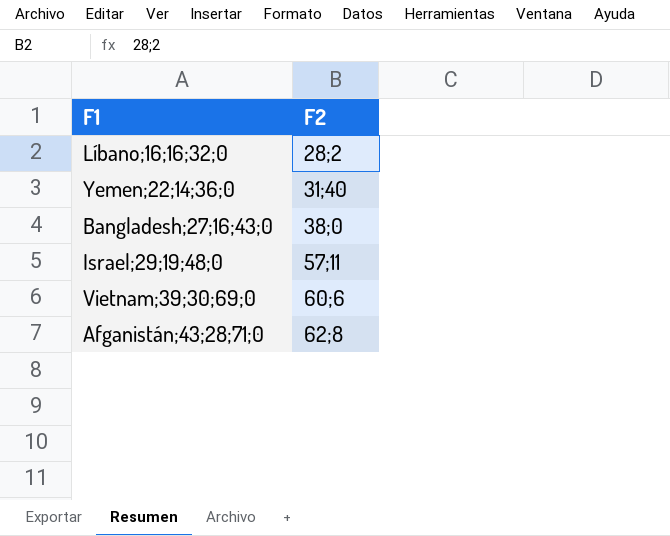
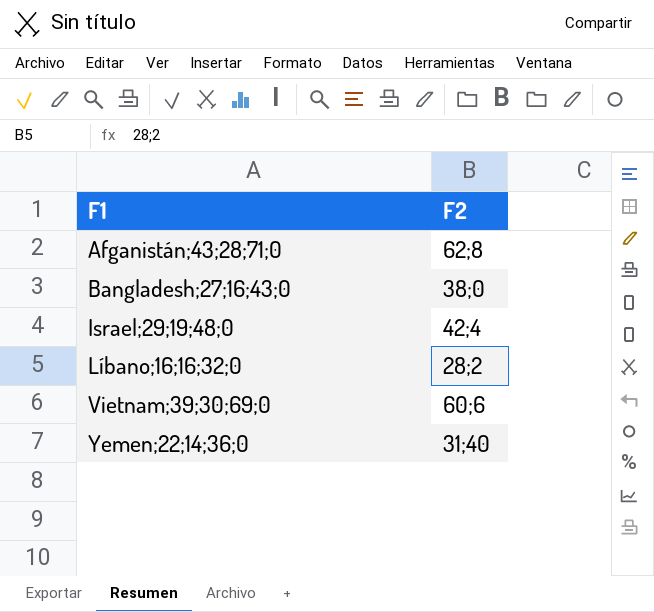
row order: F2 ascending -> F1 ascending
Israel;29;19;48;0 | F2: 57;11 -> 42;4

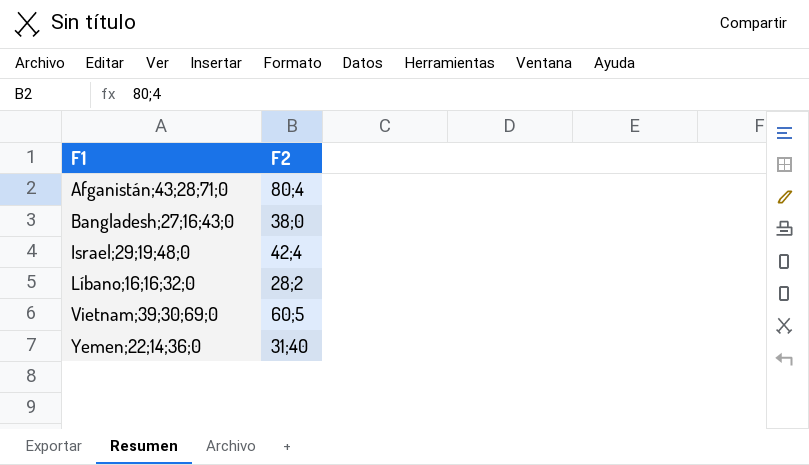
Afganistán;43;28;71;0 | F2: 62;8 -> 80;4
Vietnam;39;30;69;0 | F2: 60;6 -> 60;5

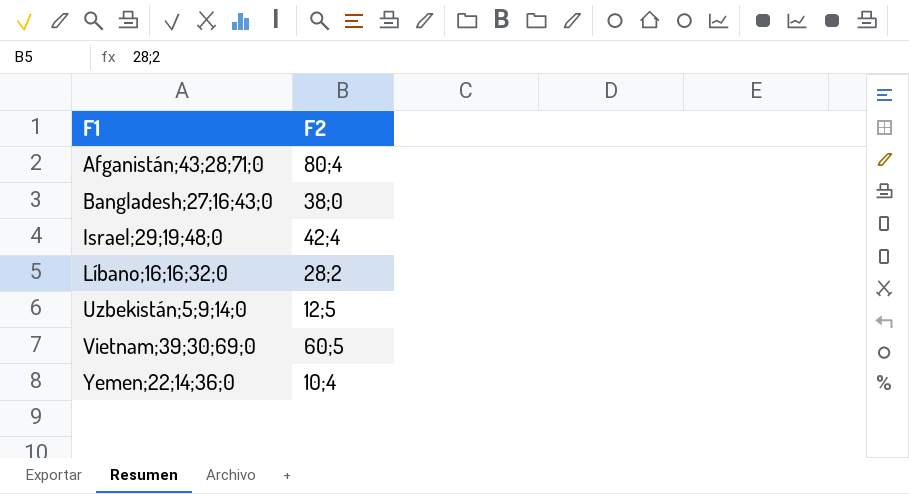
row Uzbekistán;5;9;14;0: none -> 12;5
Yemen;22;14;36;0 | F2: 31;40 -> 10;4

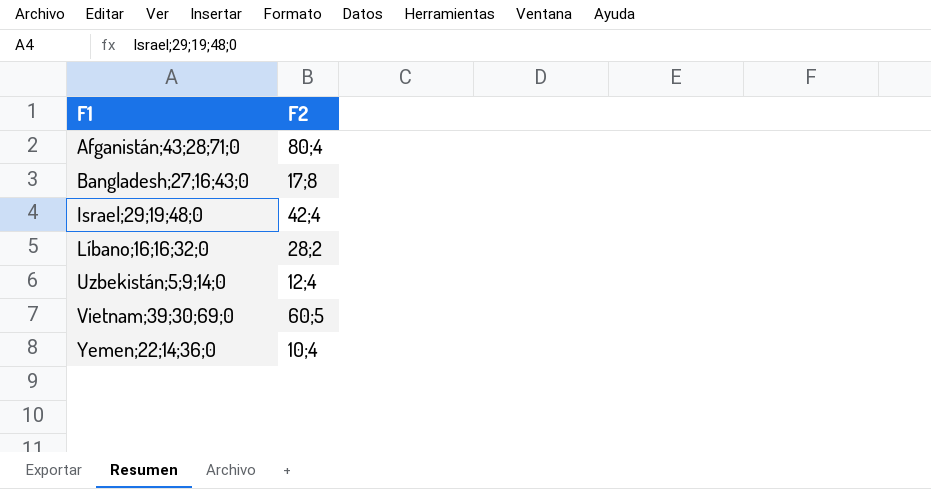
Bangladesh;27;16;43;0 | F2: 38;0 -> 17;8
Uzbekistán;5;9;14;0 | F2: 12;5 -> 12;4

